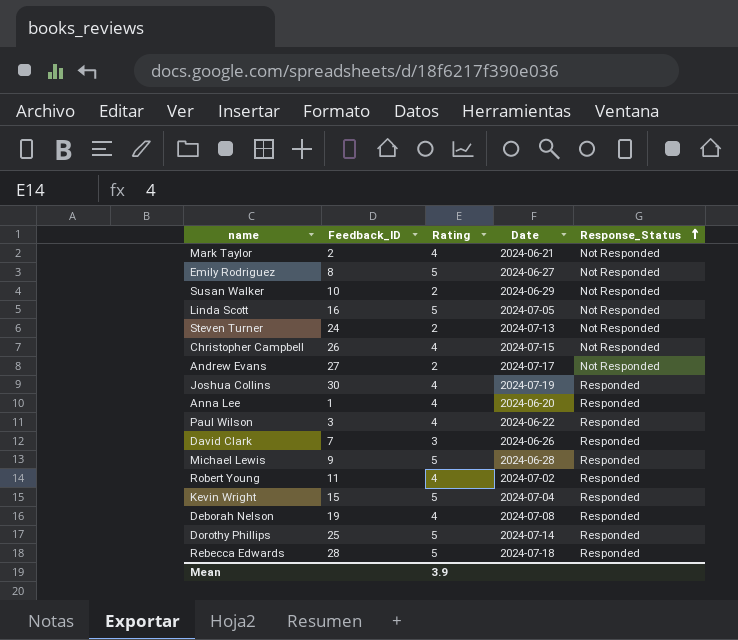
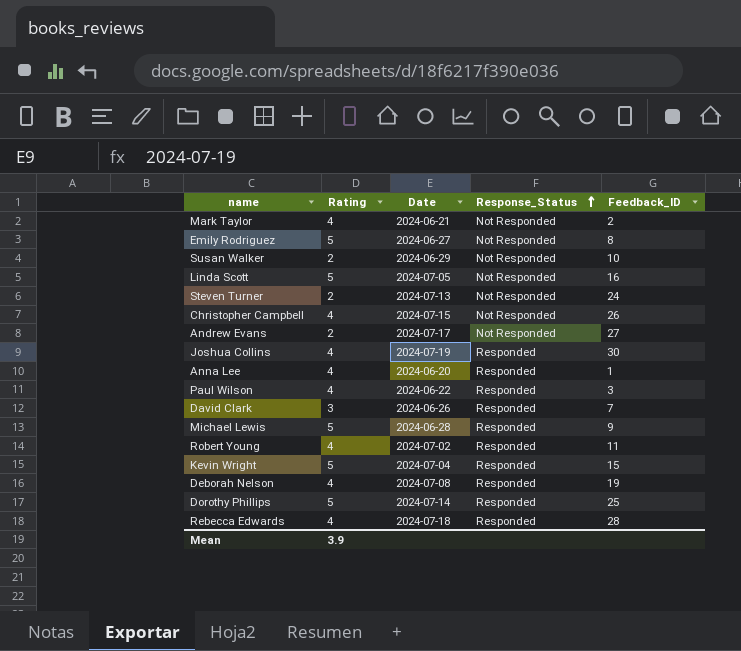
column Feedback_ID | position: 2 -> 5
Rebecca Edwards | Rating: 5 -> 4

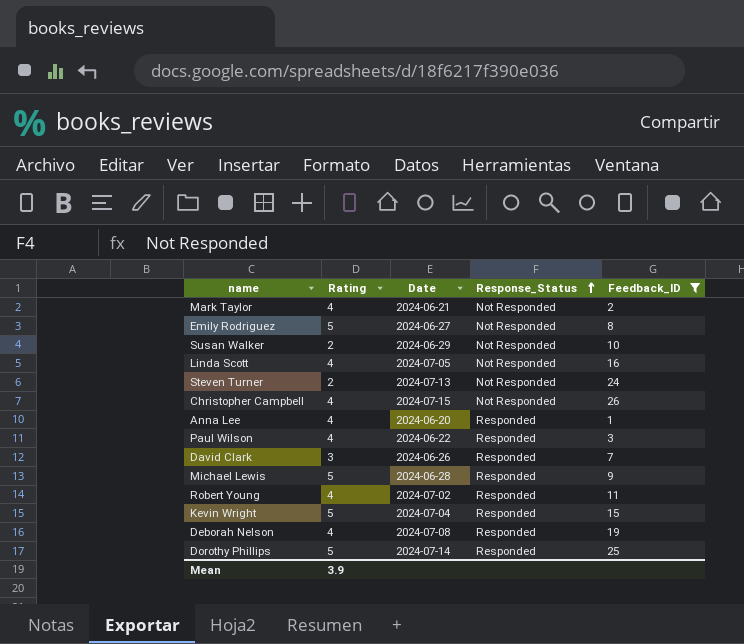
filter: none -> Feedback_ID <= 26
Linda Scott | Rating: 5 -> 4

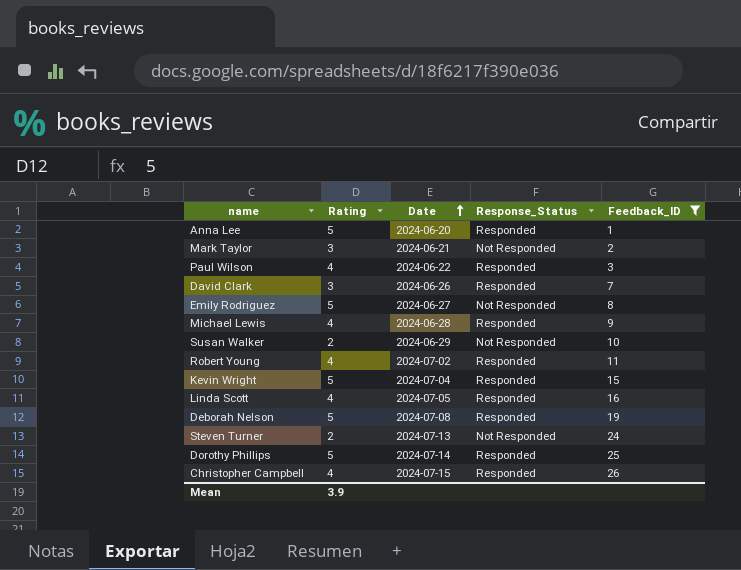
row order: Response_Status ascending -> Date ascending
Anna Lee | Rating: 4 -> 5
Mark Taylor | Rating: 4 -> 3
Michael Lewis | Rating: 5 -> 4
Linda Scott | Response_Status: Not Responded -> Responded
Deborah Nelson | Rating: 4 -> 5
Christopher Campbell | Response_Status: Not Responded -> Responded

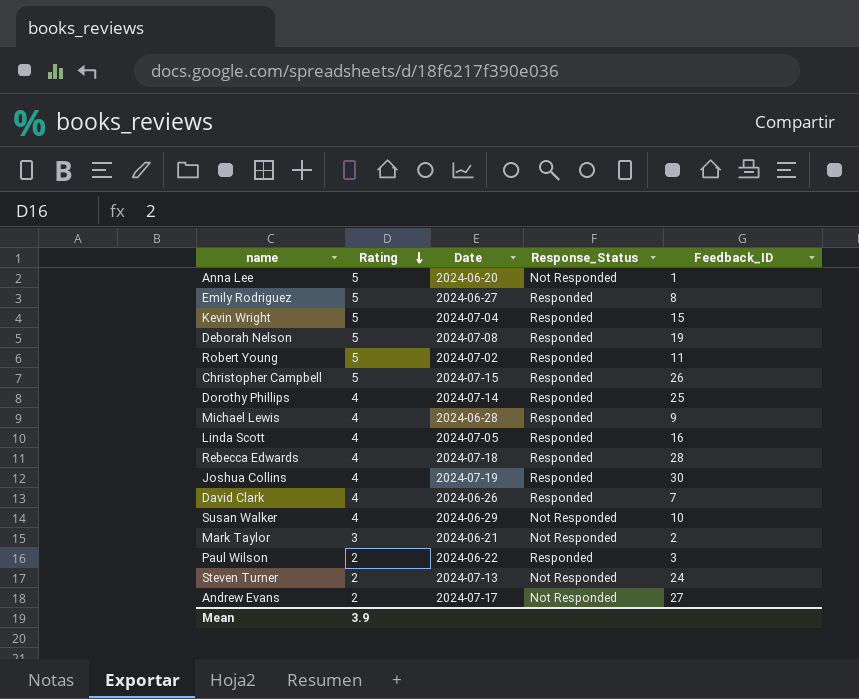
filter: Feedback_ID <= 26 -> none
row order: Date ascending -> Rating descending
Anna Lee | Response_Status: Responded -> Not Responded
Emily Rodriguez | Response_Status: Not Responded -> Responded
Robert Young | Rating: 4 -> 5
Christopher Campbell | Rating: 4 -> 5
Dorothy Phillips | Rating: 5 -> 4
David Clark | Rating: 3 -> 4
Susan Walker | Rating: 2 -> 4
Paul Wilson | Rating: 4 -> 2

